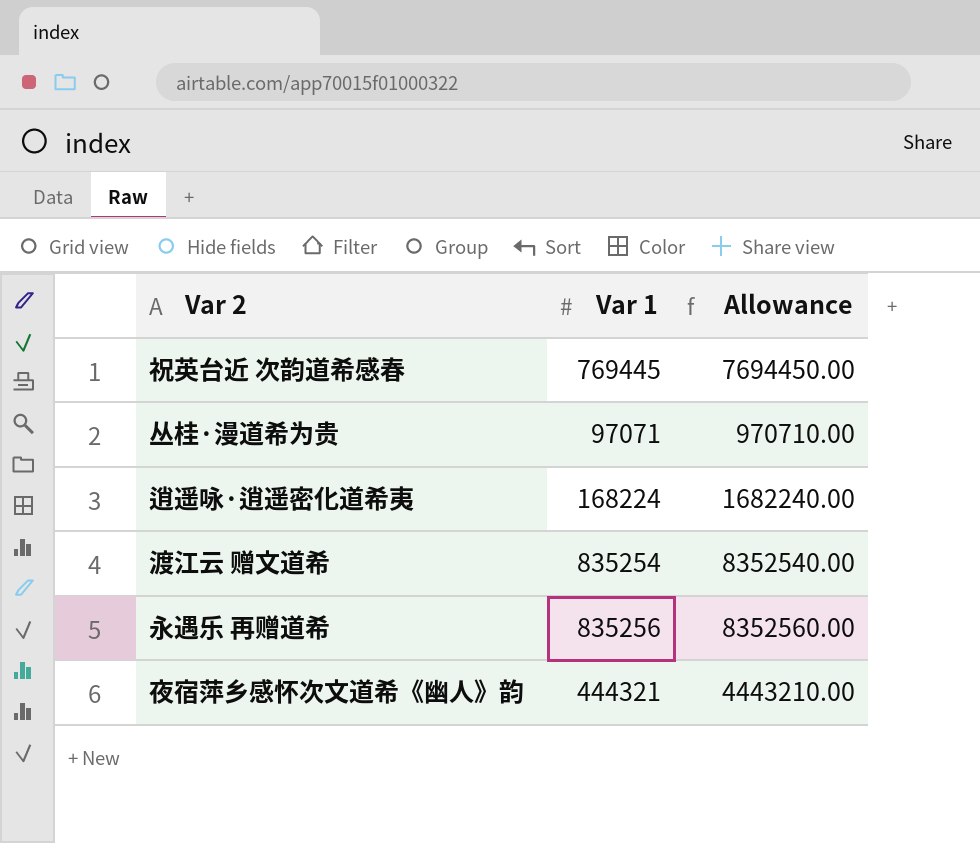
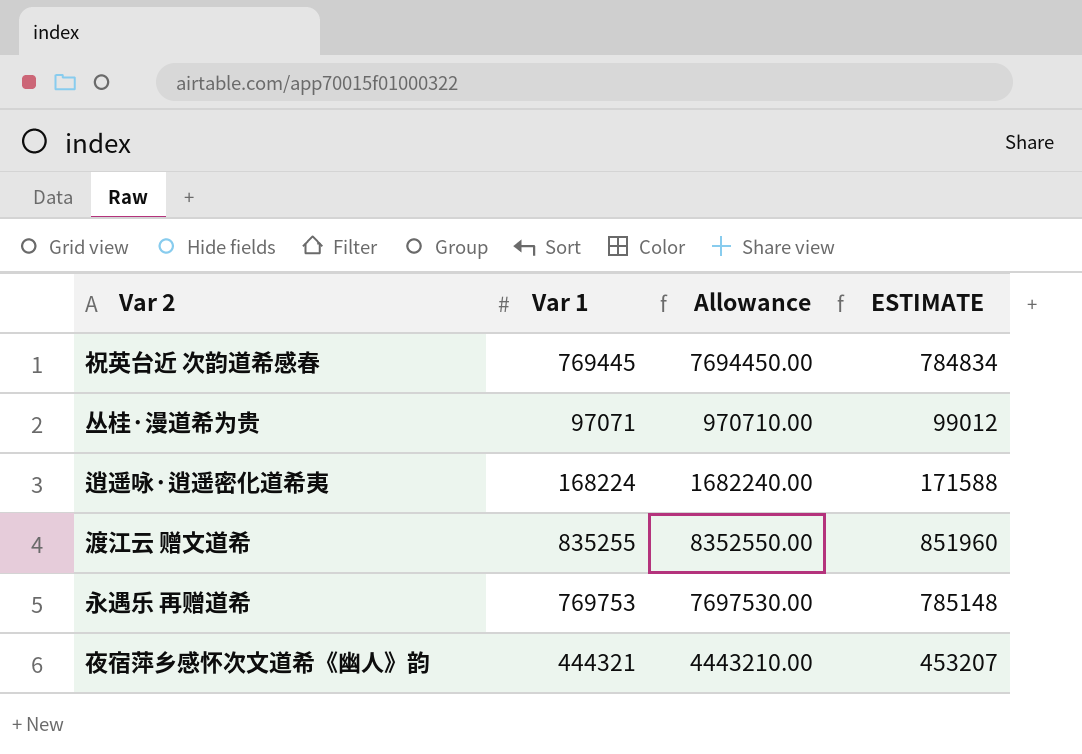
column ESTIMATE | formula: none -> [Var 1] * 1.02
渡江云 赠文道希 | Var 1: 835254 -> 835255
渡江云 赠文道希 | Allowance: 8352540.00 -> 8352550.00
永遇乐 再赠道希 | Var 1: 835256 -> 769753
永遇乐 再赠道希 | Allowance: 8352560.00 -> 7697530.00

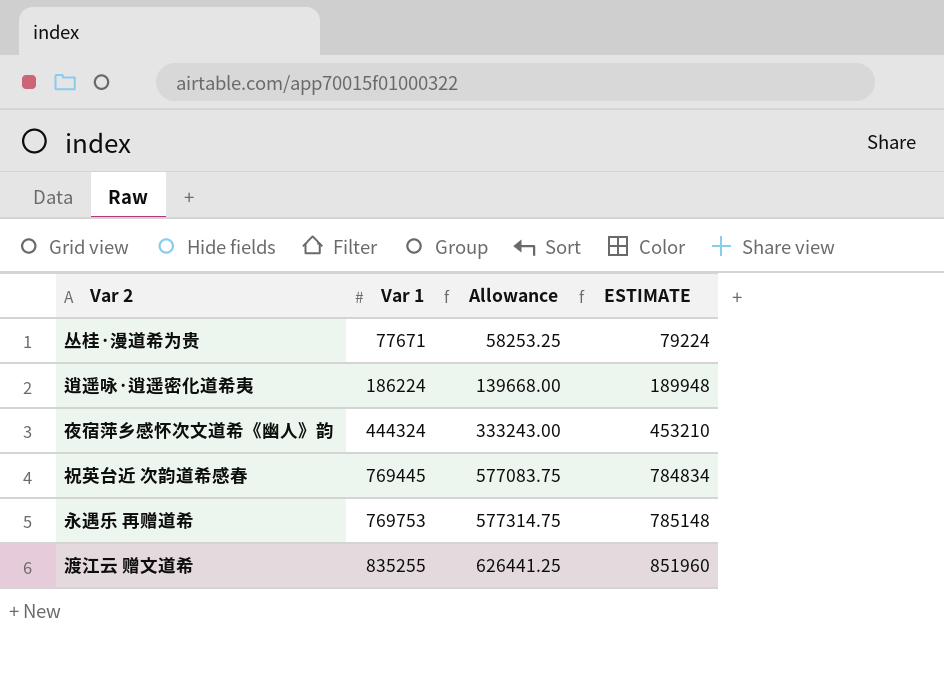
row order: none -> Var 1 ascending
column Allowance | formula: [Var 1] * 10 -> [Var 1] * 0.75
丛桂·漫道希为贵 | Var 1: 97071 -> 77671
丛桂·漫道希为贵 | ESTIMATE: 99012 -> 79224
逍遥咏·逍遥密化道希夷 | Var 1: 168224 -> 186224
逍遥咏·逍遥密化道希夷 | ESTIMATE: 171588 -> 189948
夜宿萍乡感怀次文道希《幽人》韵 | Var 1: 444321 -> 444324
夜宿萍乡感怀次文道希《幽人》韵 | ESTIMATE: 453207 -> 453210

